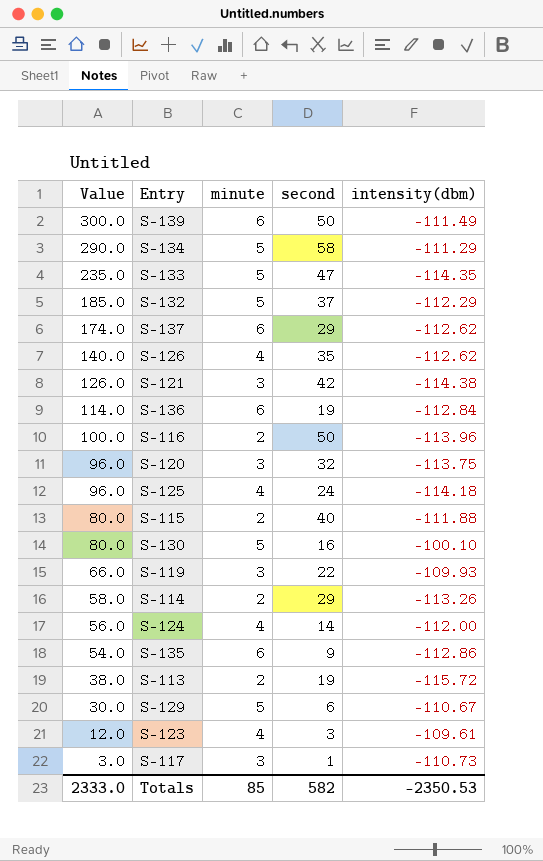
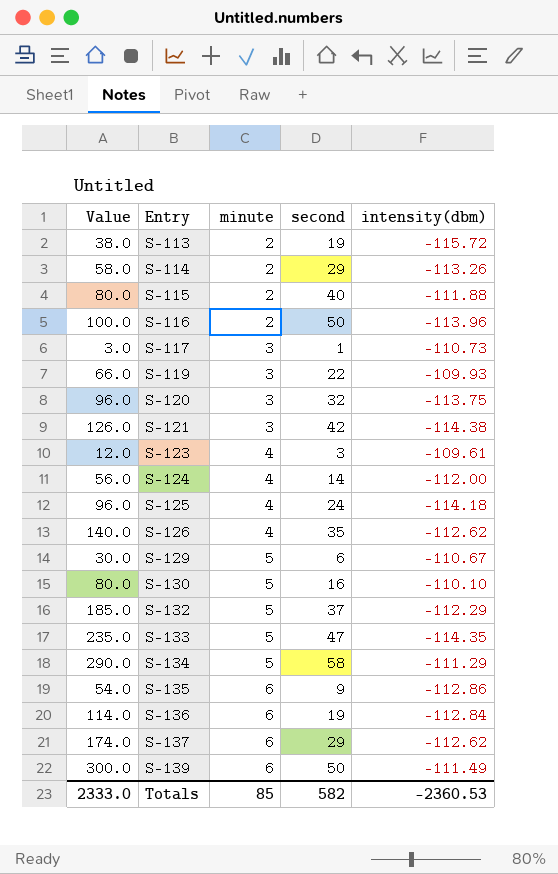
row order: Value descending -> Entry ascending
S-130 | intensity(dbm): -100.10 -> -110.10
Totals | intensity(dbm): -2350.53 -> -2360.53

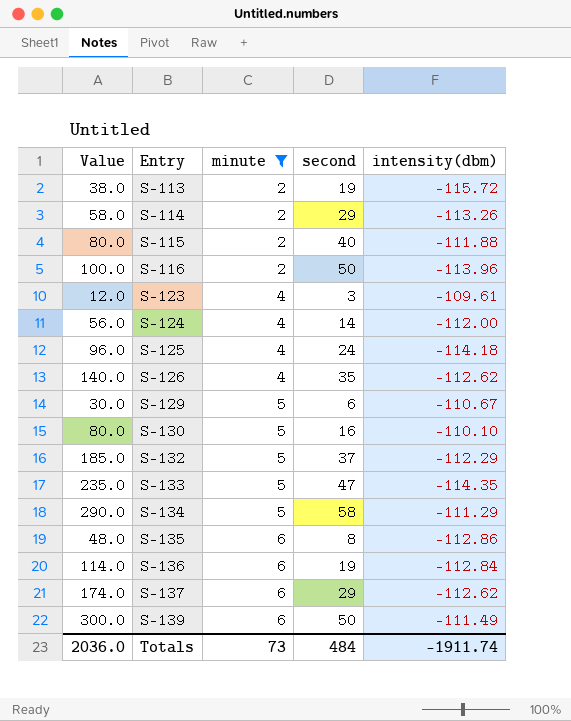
filter: none -> minute != 3
S-135 | Value: 54.0 -> 48.0
S-135 | second: 9 -> 8
Totals | Value: 2333.0 -> 2036.0
Totals | minute: 85 -> 73
Totals | second: 582 -> 484
Totals | intensity(dbm): -2360.53 -> -1911.74

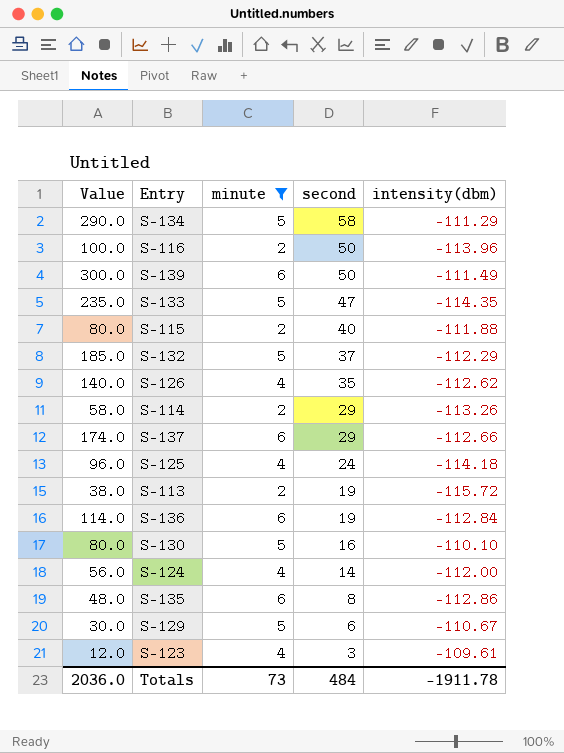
row order: Entry ascending -> second descending
S-137 | intensity(dbm): -112.62 -> -112.66
Totals | intensity(dbm): -1911.74 -> -1911.78

